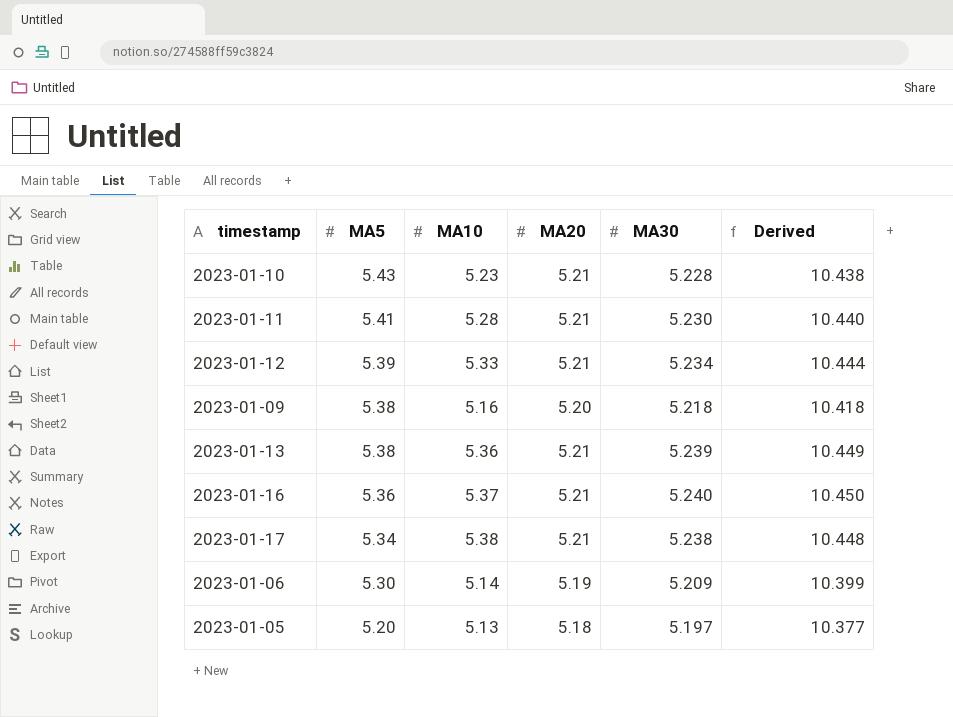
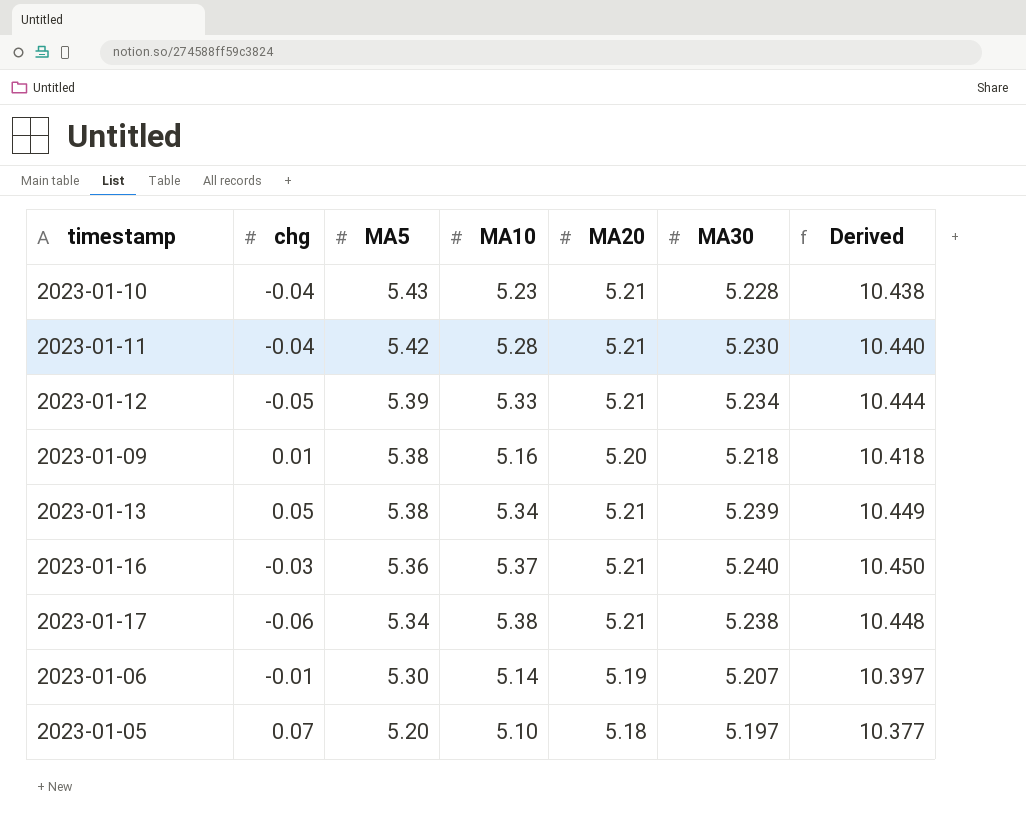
column chg | position: none -> 2
2023-01-11 | MA5: 5.41 -> 5.42
2023-01-13 | MA10: 5.36 -> 5.34
2023-01-06 | MA30: 5.209 -> 5.207
2023-01-06 | Derived: 10.399 -> 10.397
2023-01-05 | MA10: 5.13 -> 5.10

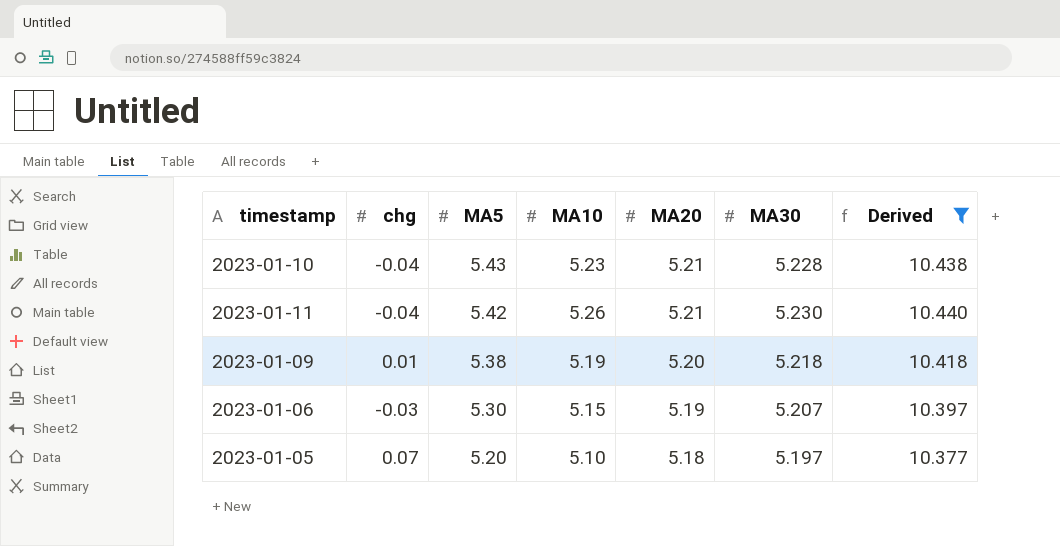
filter: none -> Derived <= 10.440
2023-01-11 | MA10: 5.28 -> 5.26
2023-01-09 | MA10: 5.16 -> 5.19
2023-01-06 | chg: -0.01 -> -0.03
2023-01-06 | MA10: 5.14 -> 5.15

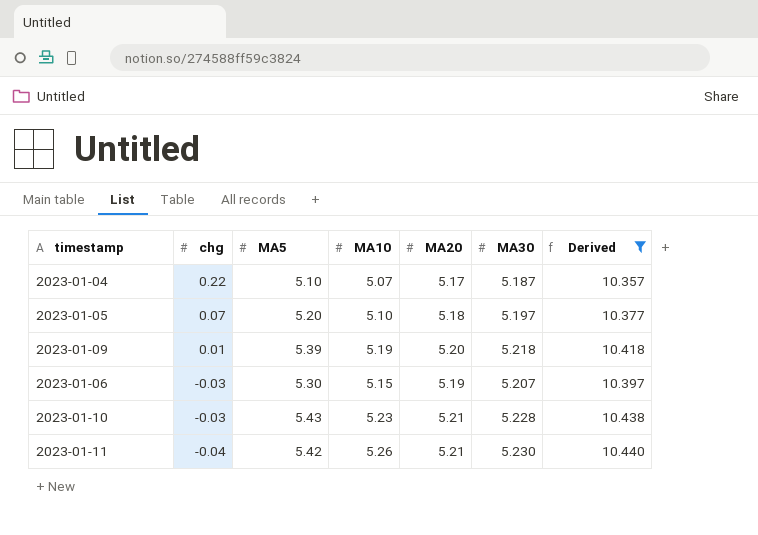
row order: MA5 descending -> chg descending
row 2023-01-04: none -> 0.22 | 5.10 | 5.07 | 5.17 | 5.187 | 10.357
2023-01-09 | MA5: 5.38 -> 5.39
2023-01-10 | chg: -0.04 -> -0.03

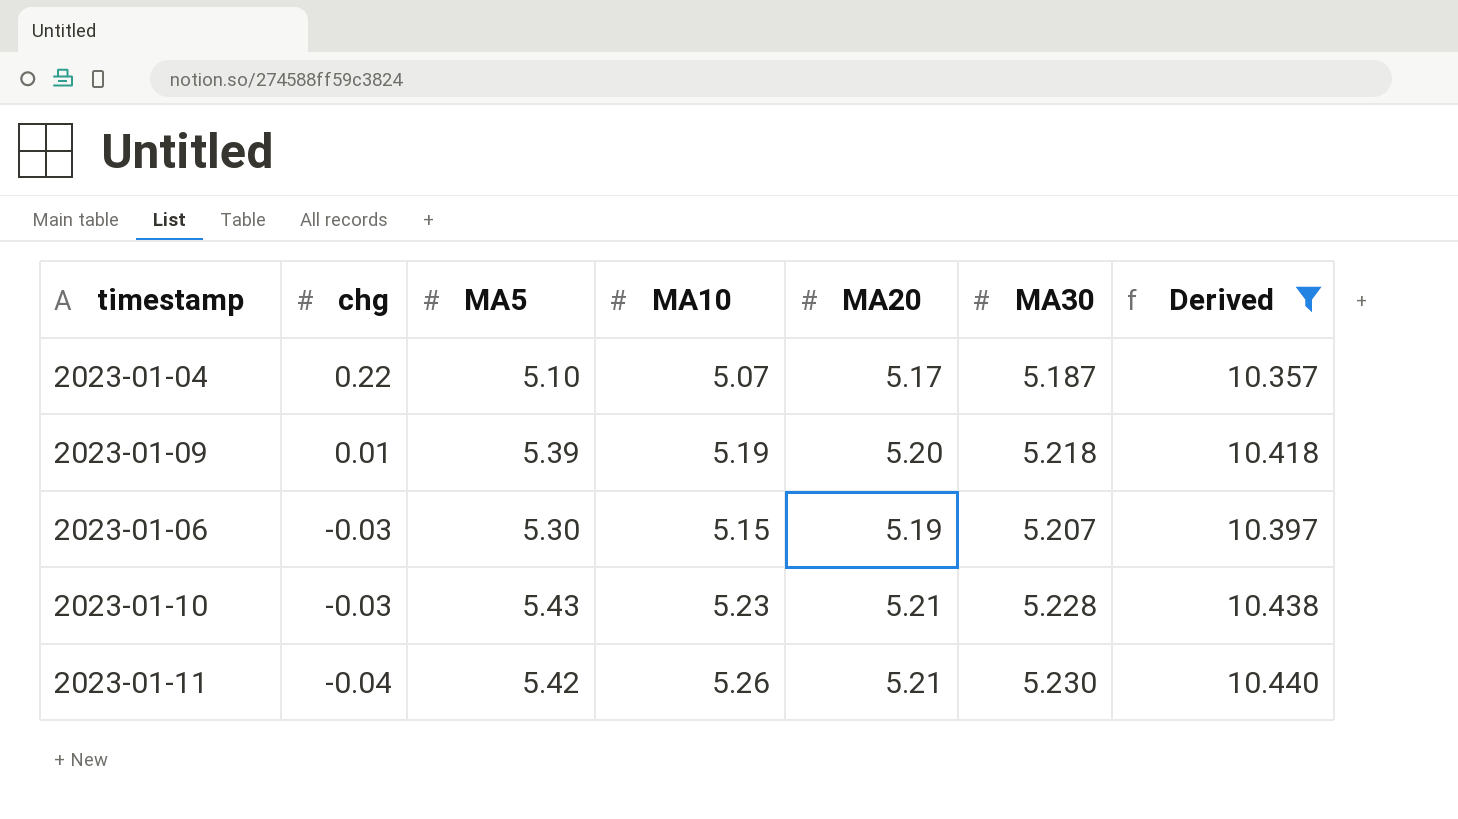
row 2023-01-05: 0.07 | 5.20 | 5.10 | 5.18 | 5.197 | 10.377 -> none

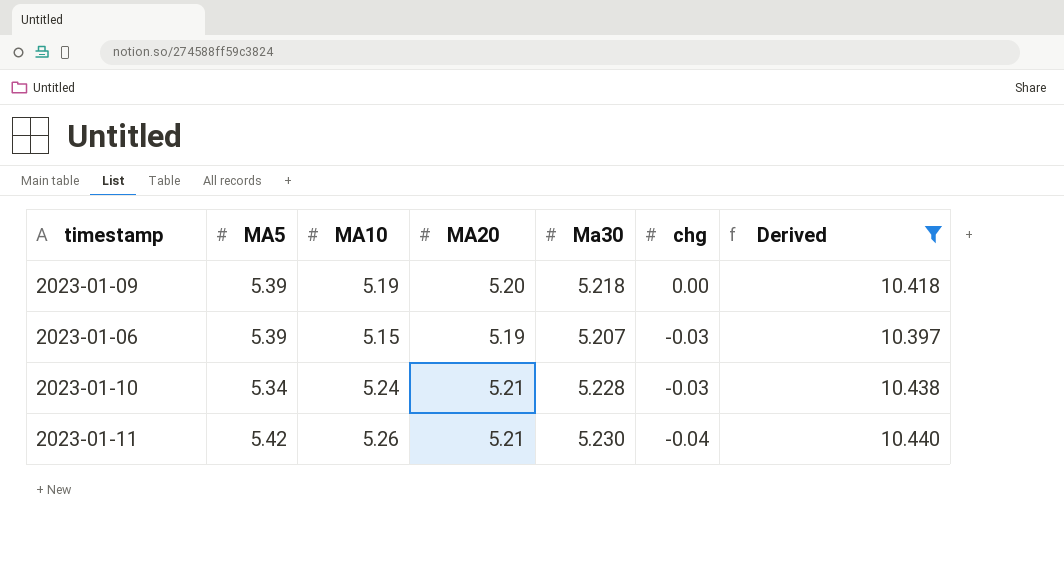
column name: MA30 -> Ma30
column chg | position: 2 -> 6
row 2023-01-04: 0.22 | 5.10 | 5.07 | 5.17 | 5.187 | 10.357 -> none
2023-01-09 | chg: 0.01 -> 0.00
2023-01-06 | MA5: 5.30 -> 5.39
2023-01-10 | MA5: 5.43 -> 5.34
2023-01-10 | MA10: 5.23 -> 5.24

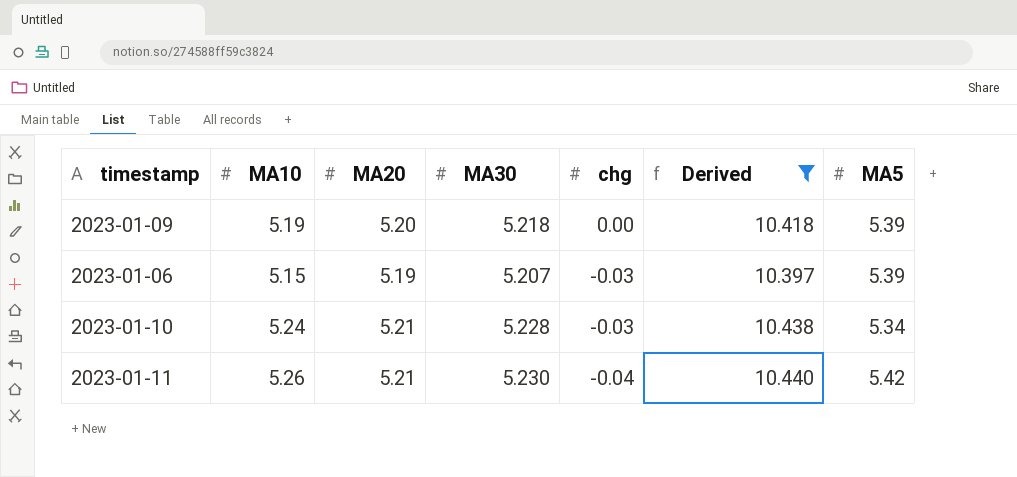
column name: Ma30 -> MA30
column MA5 | position: 2 -> 7

